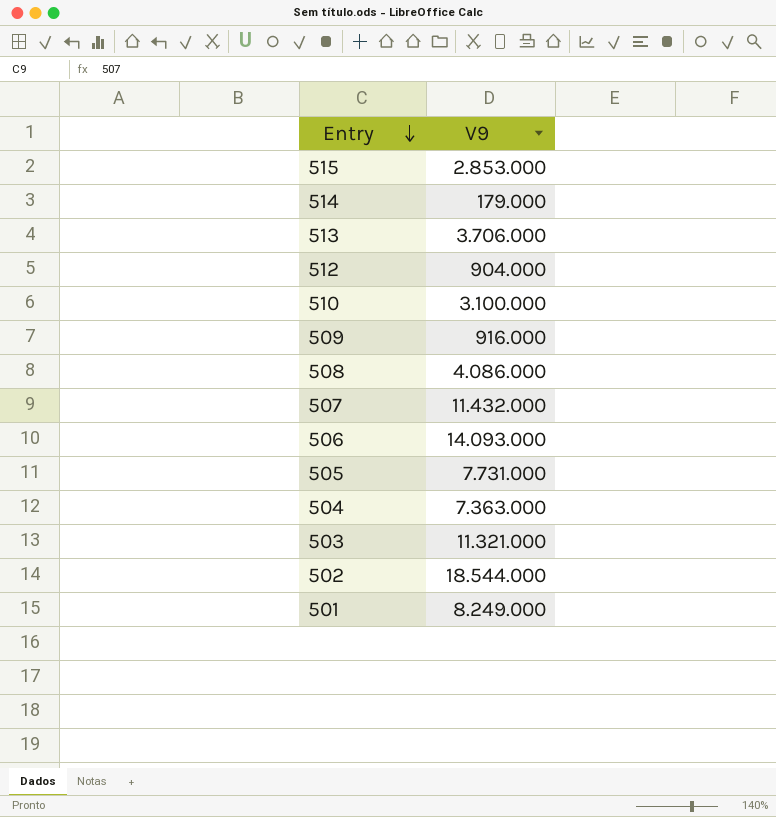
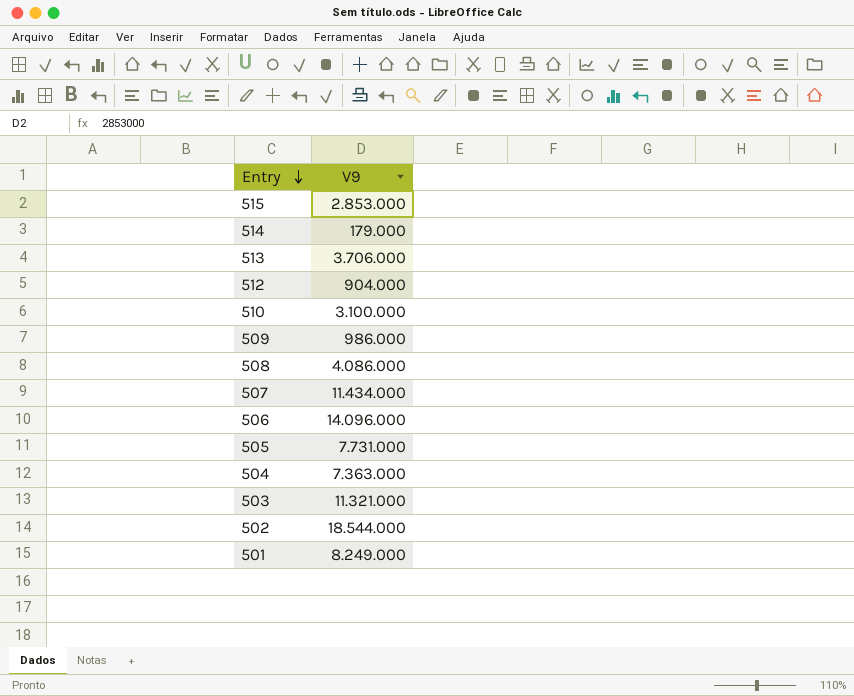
509 | V9: 916.000 -> 986.000
507 | V9: 11.432.000 -> 11.434.000
506 | V9: 14.093.000 -> 14.096.000

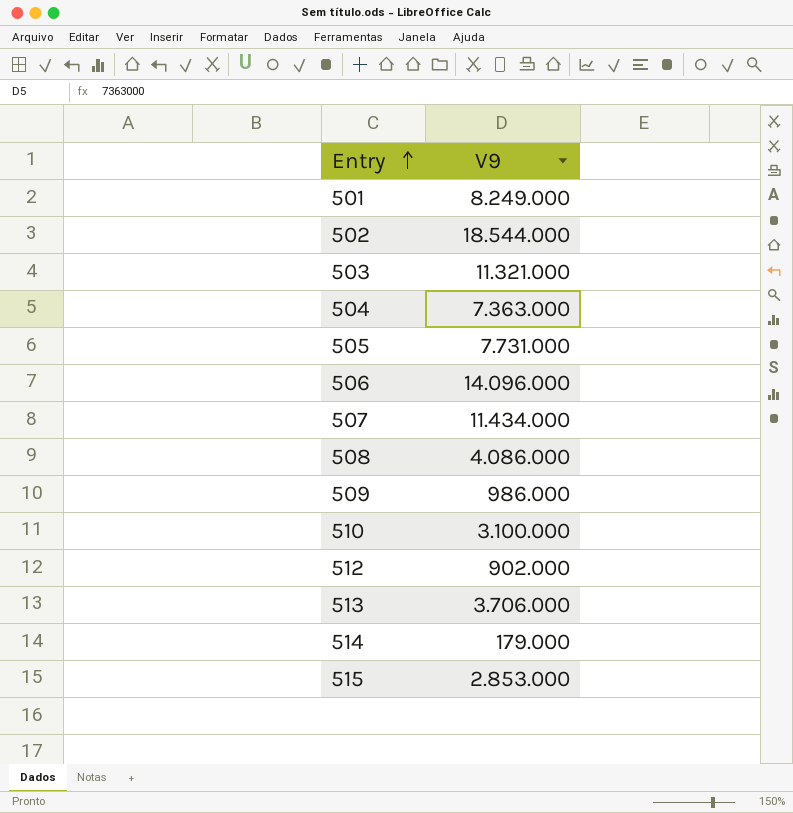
row order: Entry descending -> Entry ascending
512 | V9: 904.000 -> 902.000

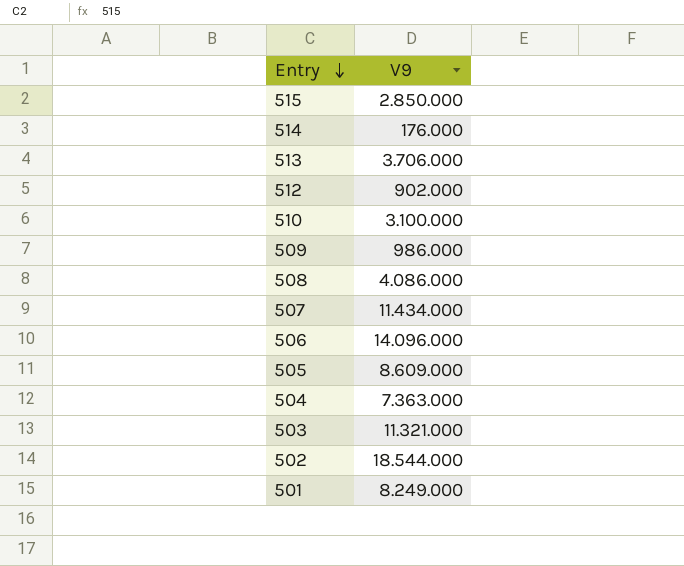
row order: Entry ascending -> Entry descending
515 | V9: 2.853.000 -> 2.850.000
514 | V9: 179.000 -> 176.000
505 | V9: 7.731.000 -> 8.609.000

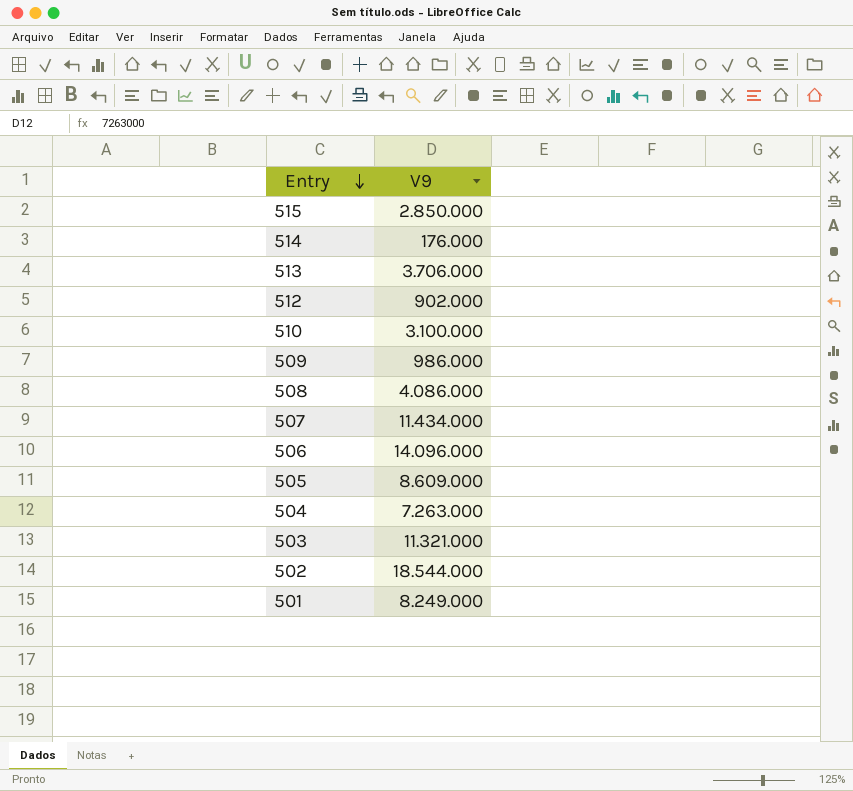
504 | V9: 7.363.000 -> 7.263.000

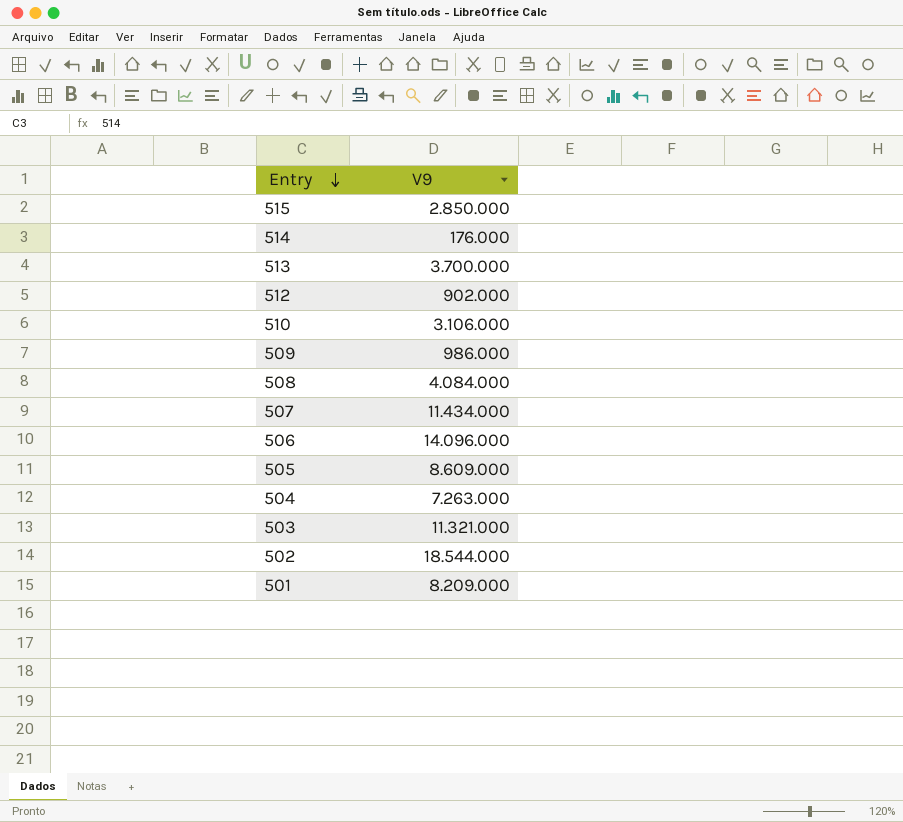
513 | V9: 3.706.000 -> 3.700.000
510 | V9: 3.100.000 -> 3.106.000
508 | V9: 4.086.000 -> 4.084.000
501 | V9: 8.249.000 -> 8.209.000

